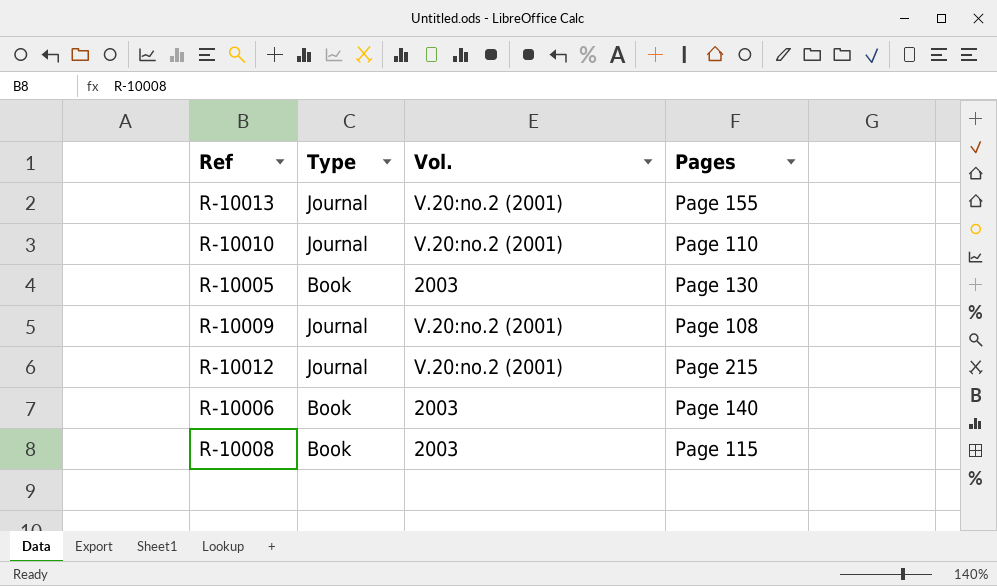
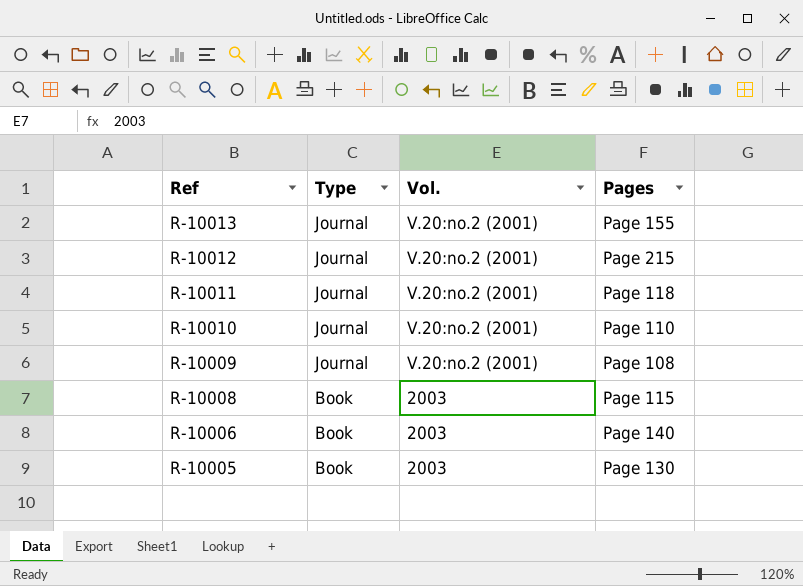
row order: none -> Ref descending
row R-10011: none -> Journal | V.20:no.2 (2001) | Page 118

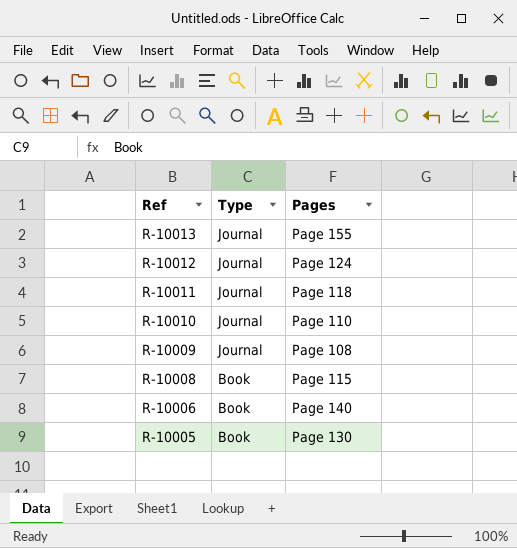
column Vol. | position: 3 -> none
R-10012 | Pages: Page 215 -> Page 124

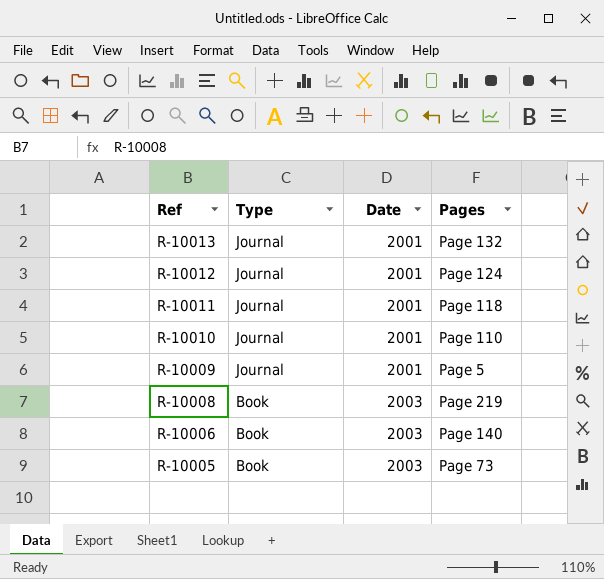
column Date | position: none -> 3
R-10013 | Pages: Page 155 -> Page 132
R-10009 | Pages: Page 108 -> Page 5
R-10008 | Pages: Page 115 -> Page 219
R-10005 | Pages: Page 130 -> Page 73

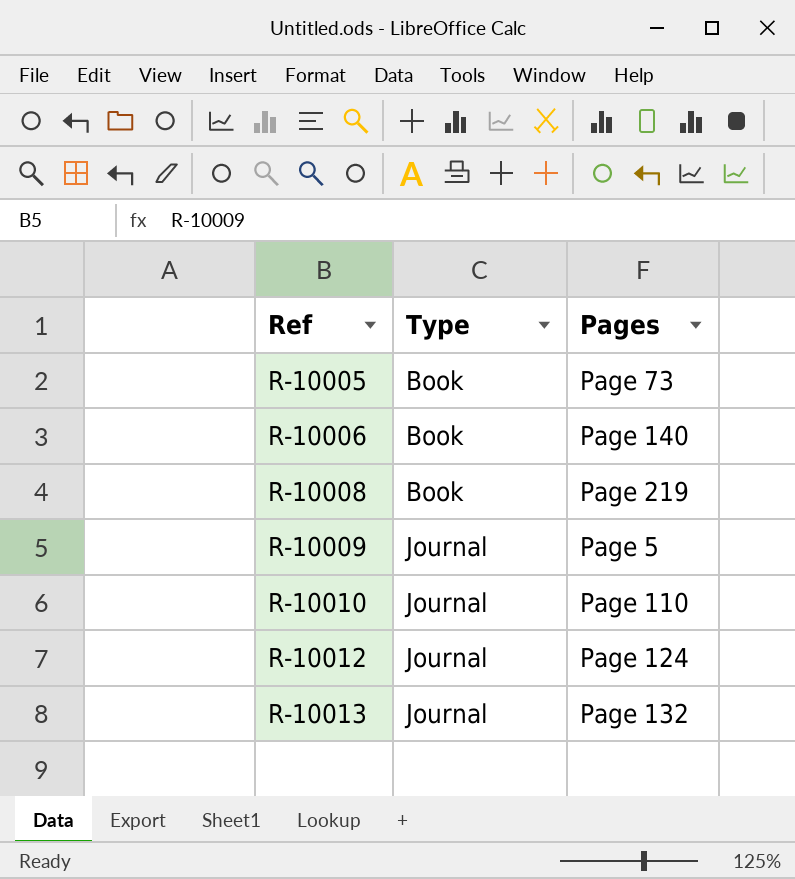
row order: Ref descending -> Ref ascending
column Date | position: 3 -> none
row R-10011: Journal | 2001 | Page 118 -> none

